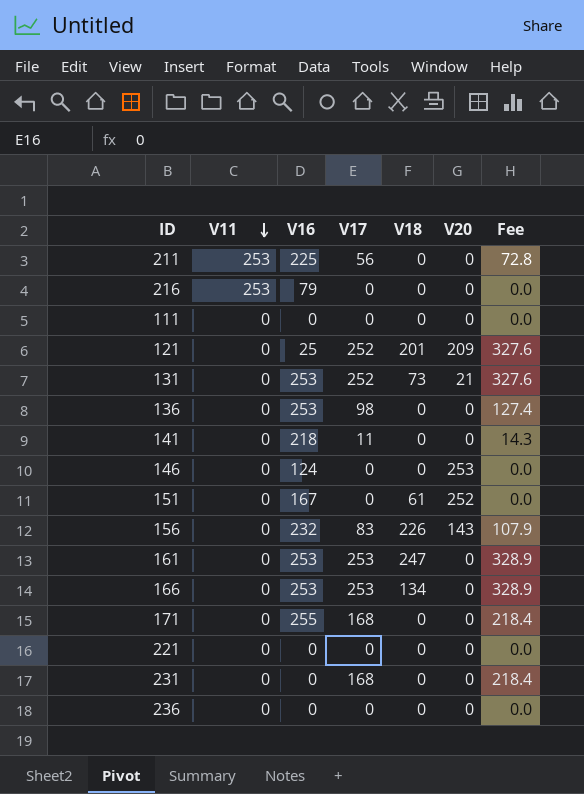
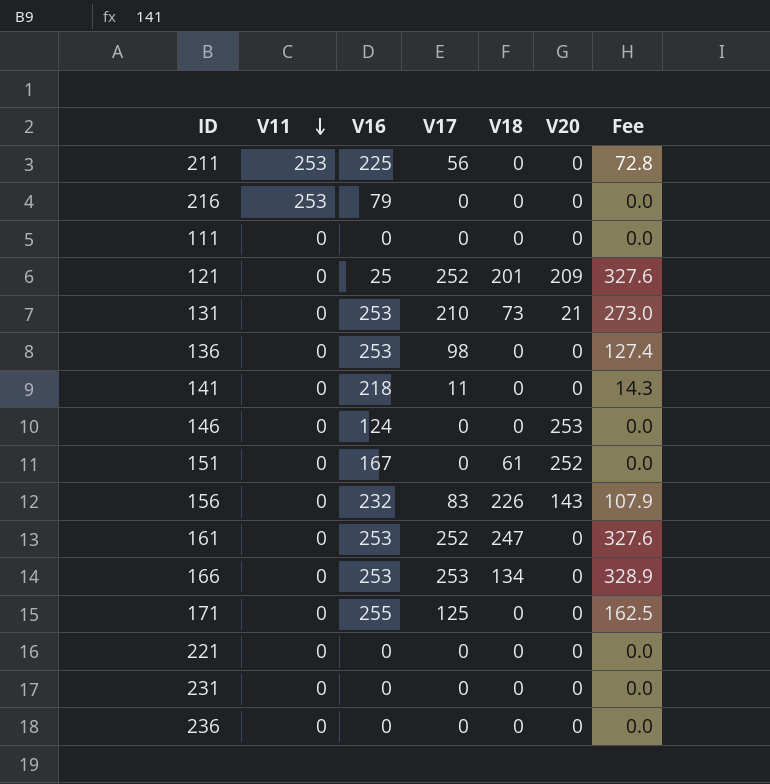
131 | V17: 252 -> 210
131 | Fee: 327.6 -> 273.0
161 | V17: 253 -> 252
161 | Fee: 328.9 -> 327.6
171 | V17: 168 -> 125
171 | Fee: 218.4 -> 162.5
231 | V17: 168 -> 0
231 | Fee: 218.4 -> 0.0

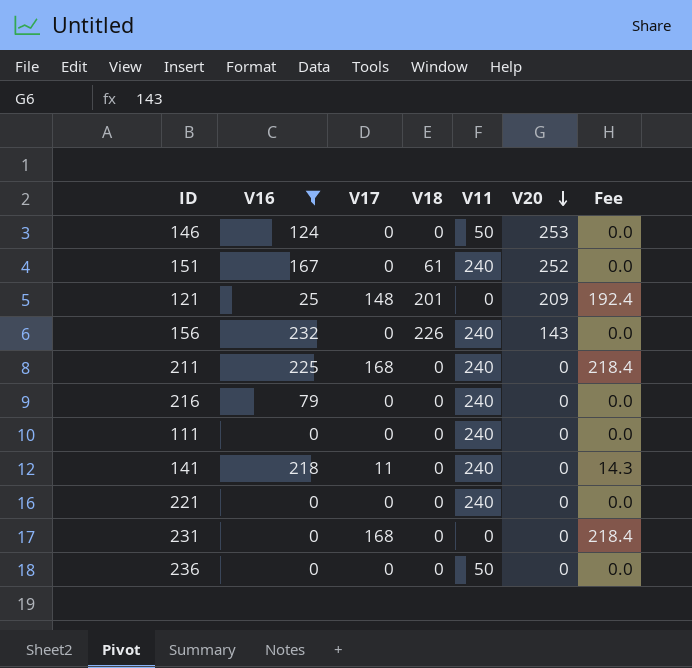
filter: none -> V16 <= 232
row order: V11 descending -> V20 descending
column V11 | position: 2 -> 5
146 | V11: 0 -> 50
151 | V11: 0 -> 240
121 | V17: 252 -> 148
121 | Fee: 327.6 -> 192.4
156 | V17: 83 -> 0
156 | V11: 0 -> 240
156 | Fee: 107.9 -> 0.0
211 | V17: 56 -> 168
211 | V11: 253 -> 240
211 | Fee: 72.8 -> 218.4
216 | V11: 253 -> 240
111 | V11: 0 -> 240
141 | V11: 0 -> 240
221 | V11: 0 -> 240
231 | V17: 0 -> 168
231 | Fee: 0.0 -> 218.4
236 | V11: 0 -> 50

